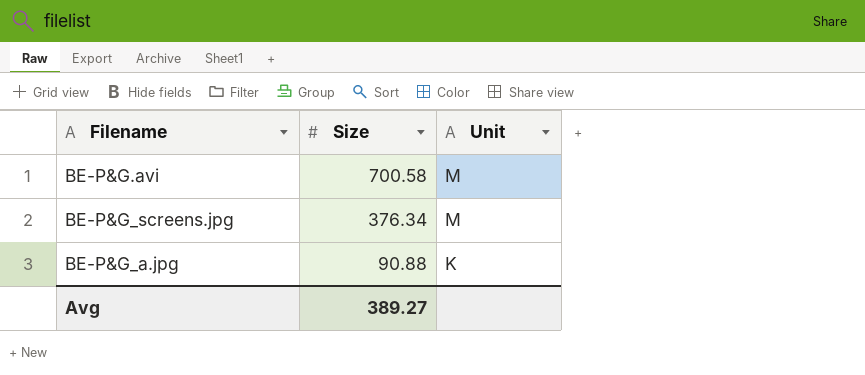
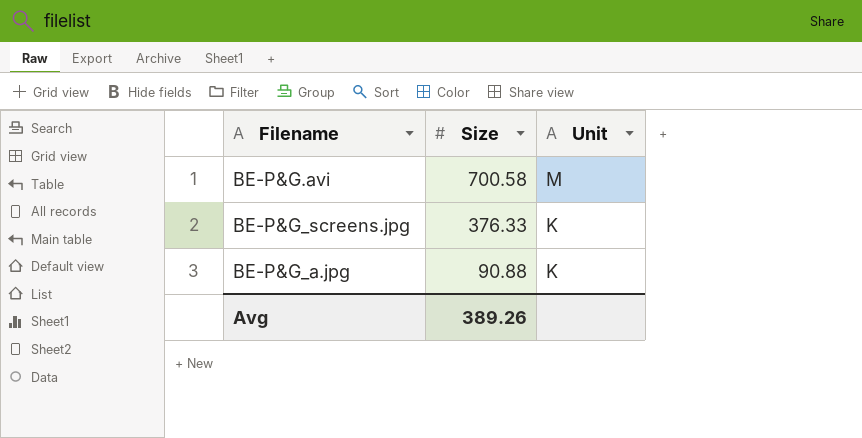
BE-P&G_screens.jpg | Size: 376.34 -> 376.33
BE-P&G_screens.jpg | Unit: M -> K
Avg | Size: 389.27 -> 389.26

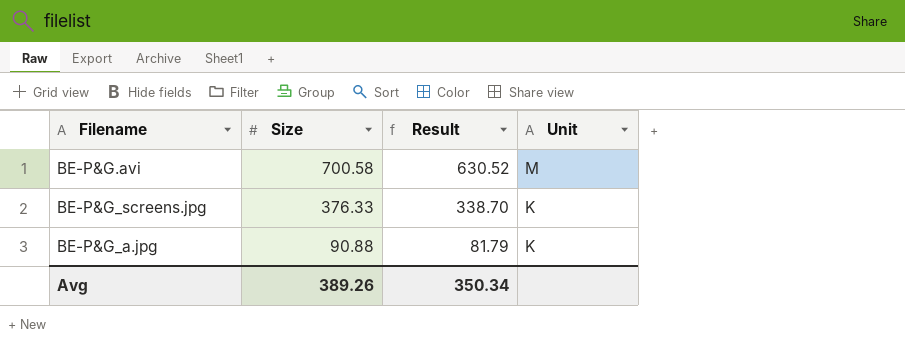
column Result | formula: none -> [Size] * 0.9

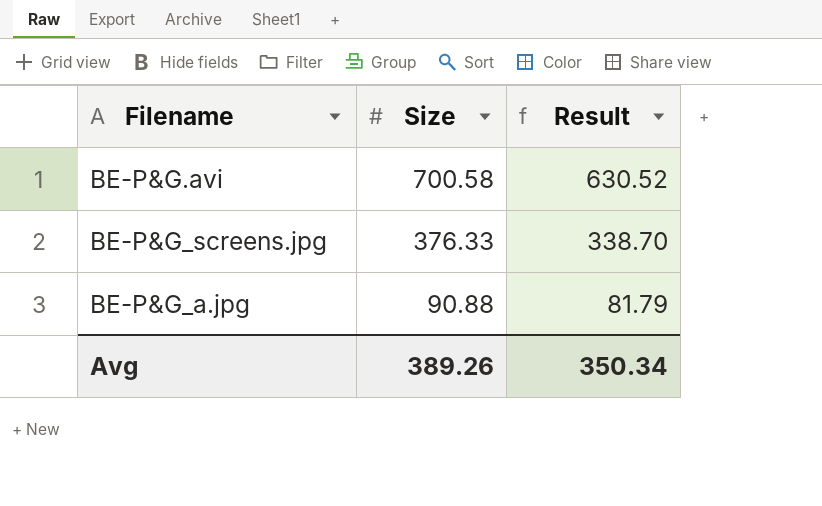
column Unit | position: 4 -> none

